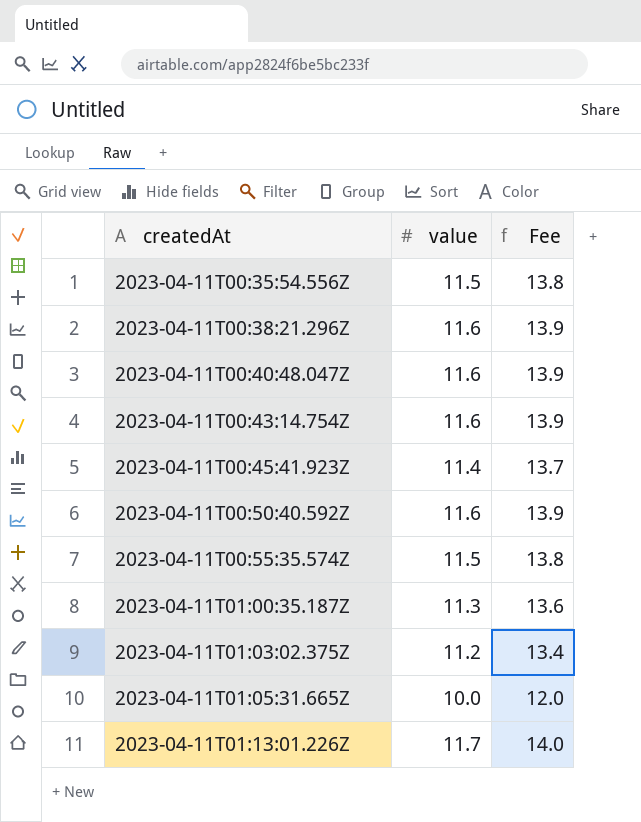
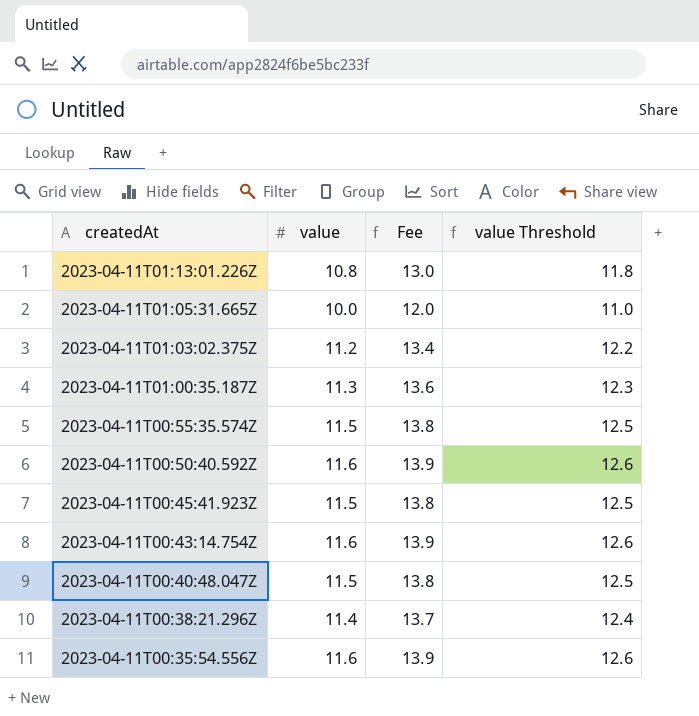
row order: createdAt ascending -> createdAt descending
column value Threshold | formula: none -> [value] + 1
2023-04-11T01:13:01.226Z | value: 11.7 -> 10.8
2023-04-11T01:13:01.226Z | Fee: 14.0 -> 13.0
2023-04-11T00:45:41.923Z | value: 11.4 -> 11.5
2023-04-11T00:45:41.923Z | Fee: 13.7 -> 13.8
2023-04-11T00:40:48.047Z | value: 11.6 -> 11.5
2023-04-11T00:40:48.047Z | Fee: 13.9 -> 13.8
2023-04-11T00:38:21.296Z | value: 11.6 -> 11.4
2023-04-11T00:38:21.296Z | Fee: 13.9 -> 13.7
2023-04-11T00:35:54.556Z | value: 11.5 -> 11.6
2023-04-11T00:35:54.556Z | Fee: 13.8 -> 13.9

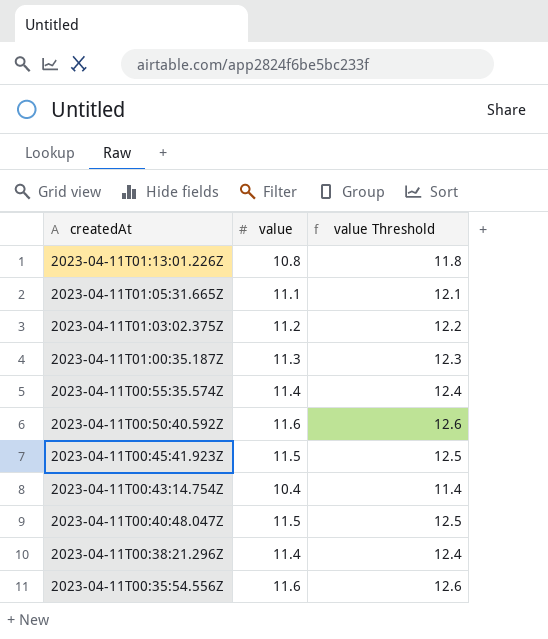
column Fee | formula: [value] * 1.2 -> none
2023-04-11T01:05:31.665Z | value: 10.0 -> 11.1
2023-04-11T01:05:31.665Z | value Threshold: 11.0 -> 12.1
2023-04-11T00:55:35.574Z | value: 11.5 -> 11.4
2023-04-11T00:55:35.574Z | value Threshold: 12.5 -> 12.4
2023-04-11T00:43:14.754Z | value: 11.6 -> 10.4
2023-04-11T00:43:14.754Z | value Threshold: 12.6 -> 11.4

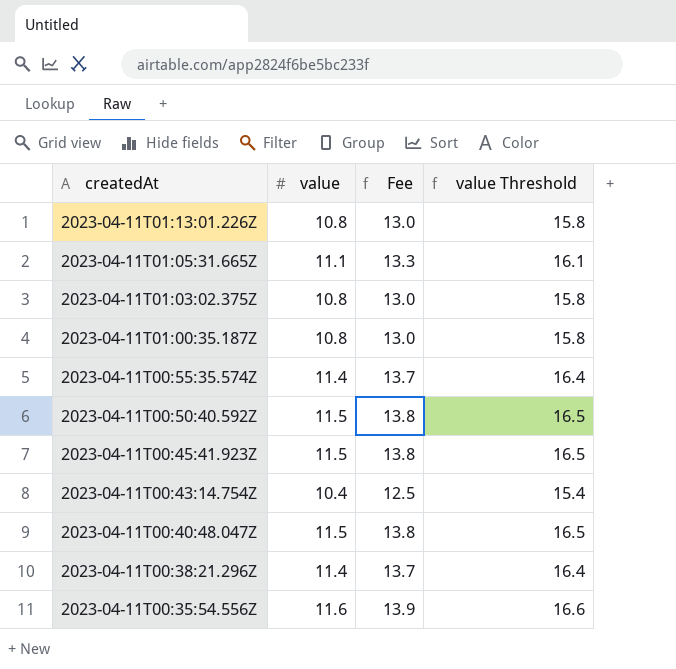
column Fee | formula: none -> [value] * 1.2
column value Threshold | formula: [value] + 1 -> [value] + 5
2023-04-11T01:03:02.375Z | value: 11.2 -> 10.8
2023-04-11T01:00:35.187Z | value: 11.3 -> 10.8
2023-04-11T00:50:40.592Z | value: 11.6 -> 11.5

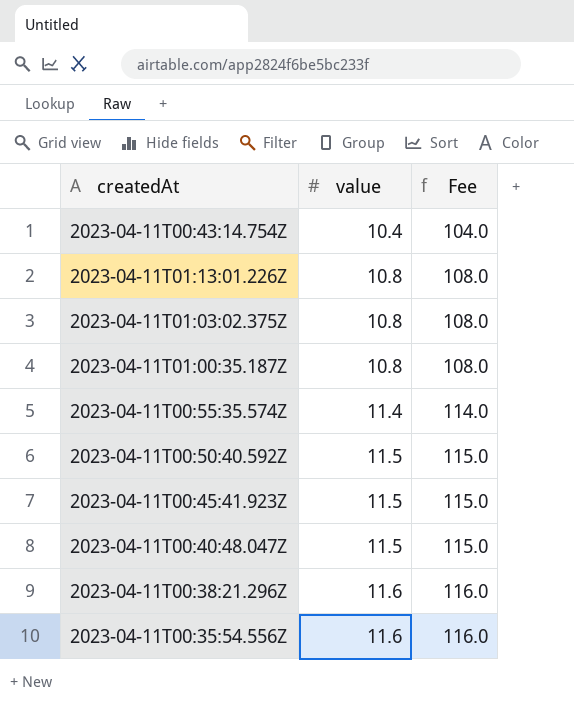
row order: createdAt descending -> value ascending
column value Threshold | formula: [value] + 5 -> none
column Fee | formula: [value] * 1.2 -> [value] * 10
row 2023-04-11T01:05:31.665Z: 11.1 | 13.3 | 16.1 -> none
2023-04-11T00:38:21.296Z | value: 11.4 -> 11.6

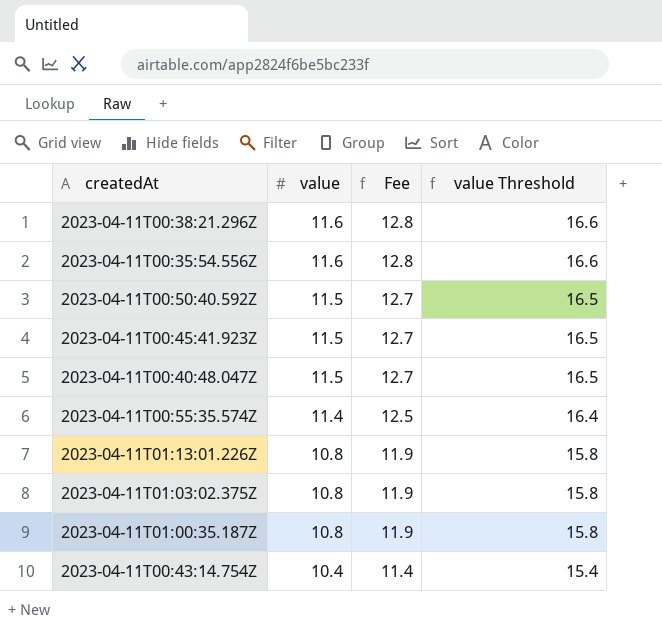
row order: value ascending -> value descending
column Fee | formula: [value] * 10 -> [value] * 1.1
column value Threshold | formula: none -> [value] + 5

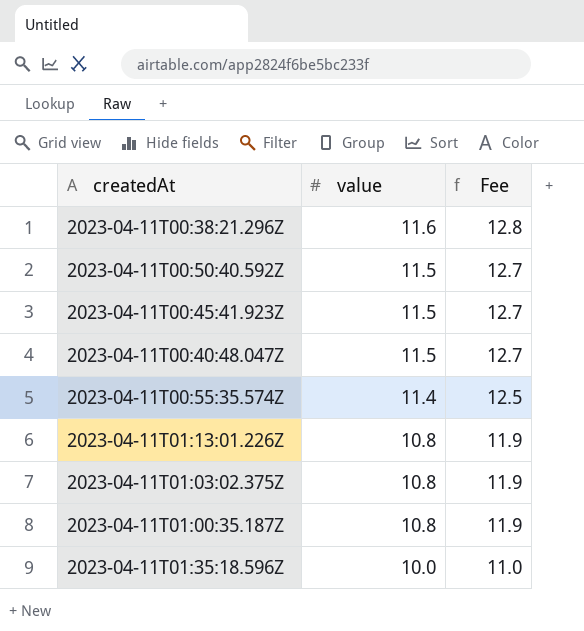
column value Threshold | formula: [value] + 5 -> none
row 2023-04-11T00:35:54.556Z: 11.6 | 12.8 | 16.6 -> none
row 2023-04-11T00:43:14.754Z: 10.4 | 11.4 | 15.4 -> none
row 2023-04-11T01:35:18.596Z: none -> 10.0 | 11.0

